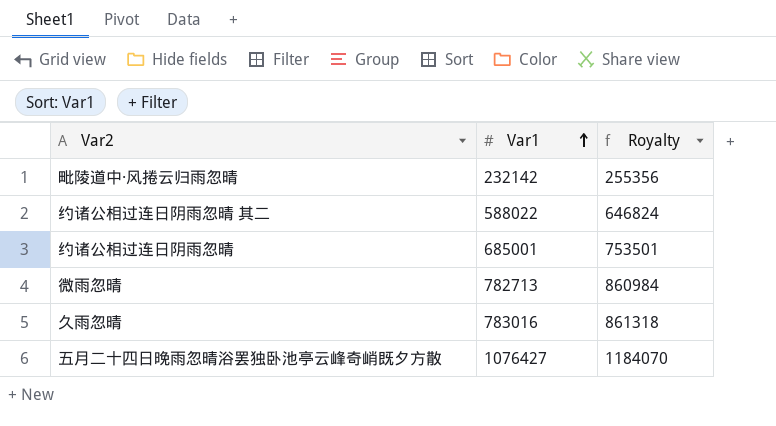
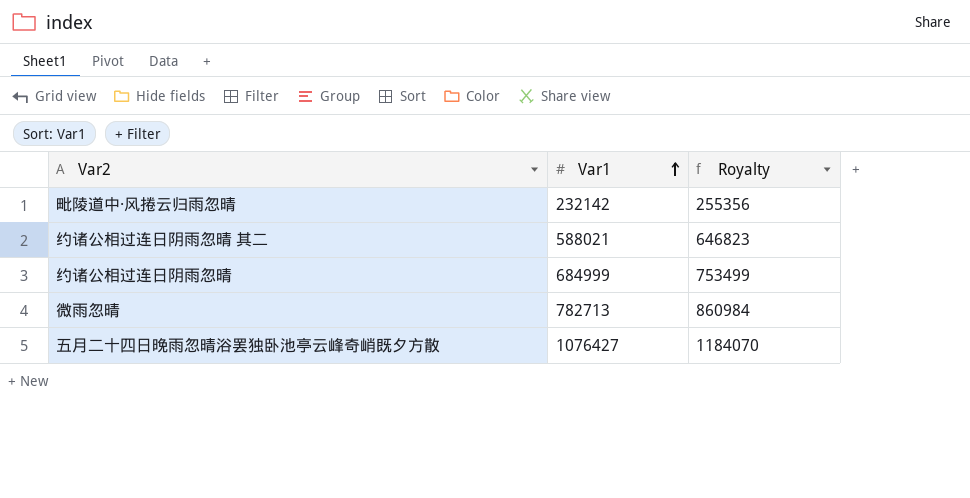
row 久雨忽晴: 783016 | 861318 -> none
约诸公相过连日阴雨忽晴 其二 | Var1: 588022 -> 588021
约诸公相过连日阴雨忽晴 其二 | Royalty: 646824 -> 646823
约诸公相过连日阴雨忽晴 | Var1: 685001 -> 684999
约诸公相过连日阴雨忽晴 | Royalty: 753501 -> 753499

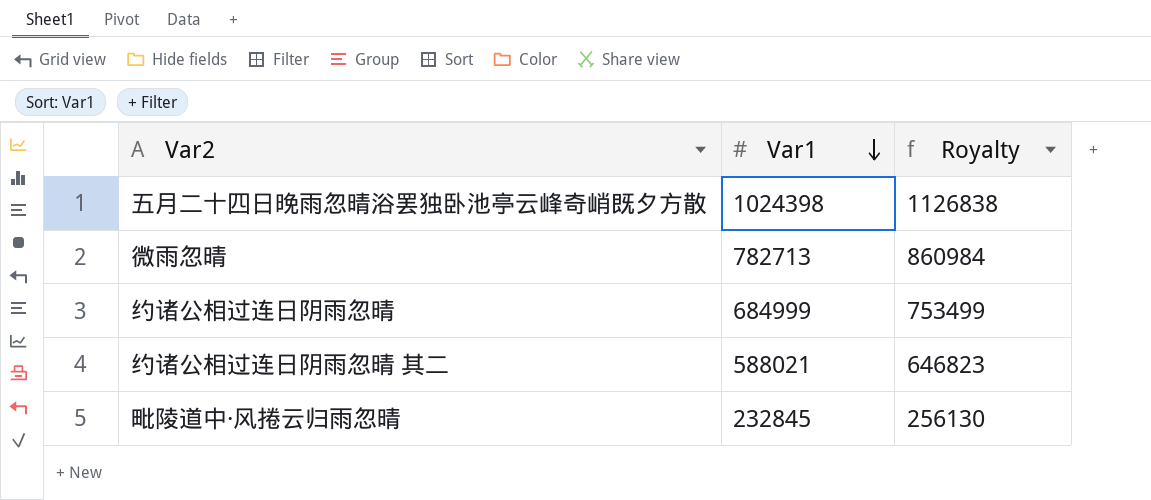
row order: Var1 ascending -> Var1 descending
五月二十四日晚雨忽晴浴罢独卧池亭云峰奇峭既夕方散 | Var1: 1076427 -> 1024398
五月二十四日晚雨忽晴浴罢独卧池亭云峰奇峭既夕方散 | Royalty: 1184070 -> 1126838
毗陵道中·风捲云归雨忽晴 | Var1: 232142 -> 232845
毗陵道中·风捲云归雨忽晴 | Royalty: 255356 -> 256130

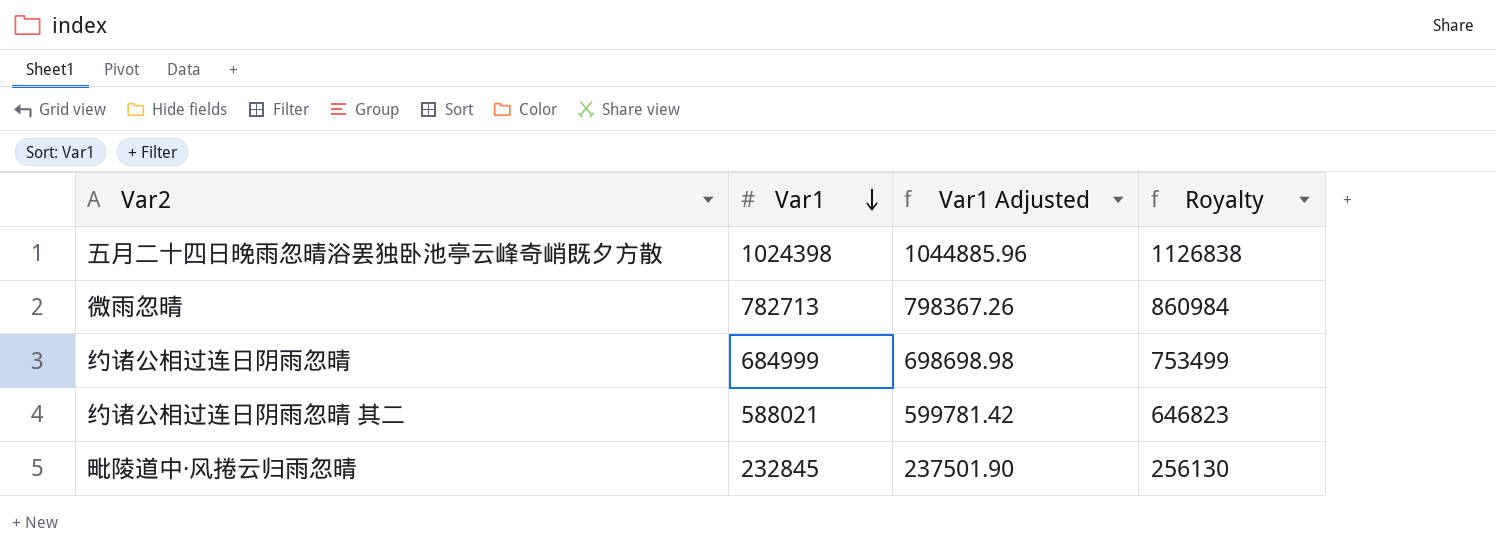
column Var1 Adjusted | formula: none -> [Var1] * 1.02

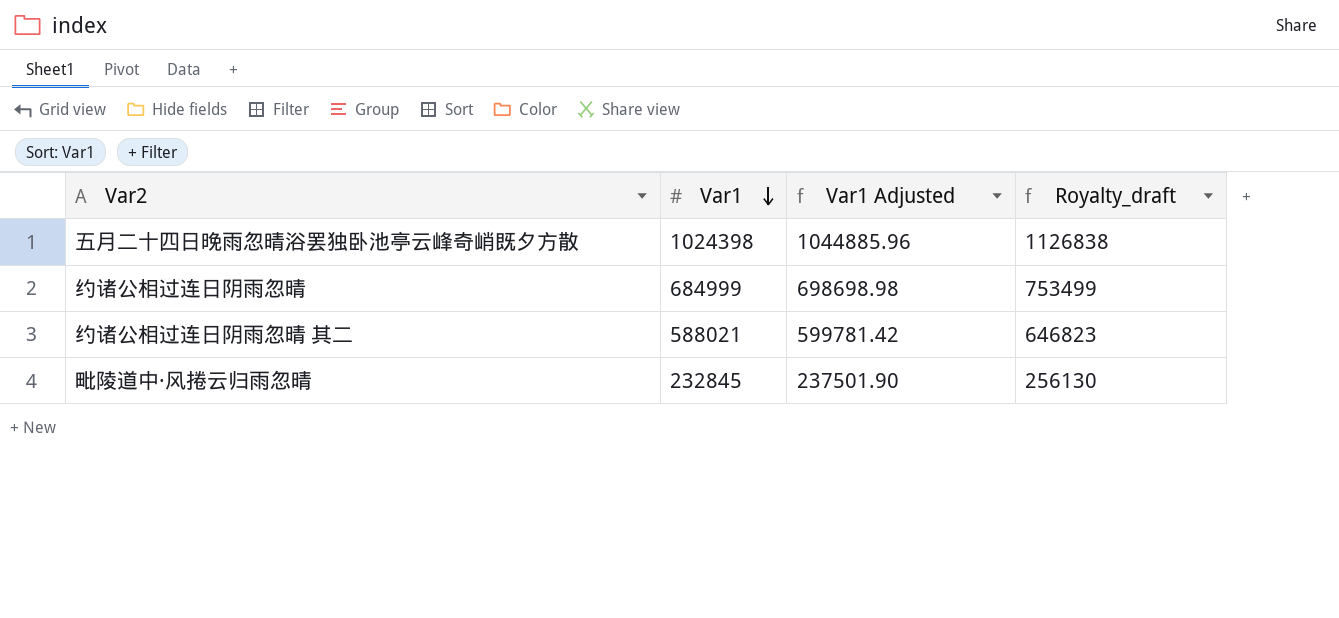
column name: Royalty -> Royalty_draft
row 微雨忽晴: 782713 | 798367.26 | 860984 -> none

